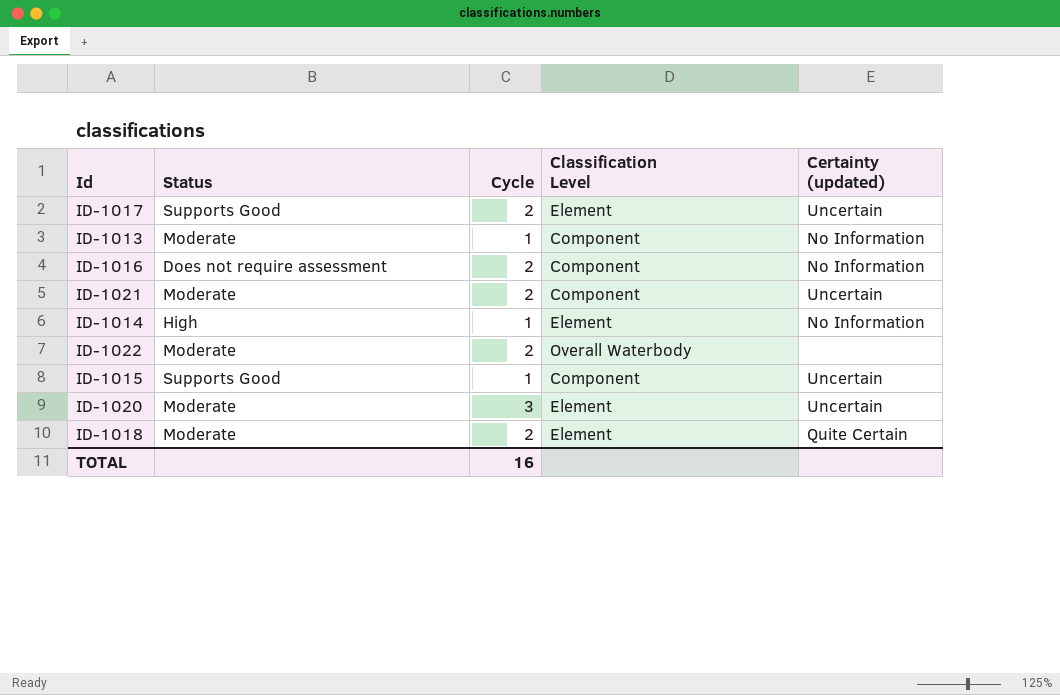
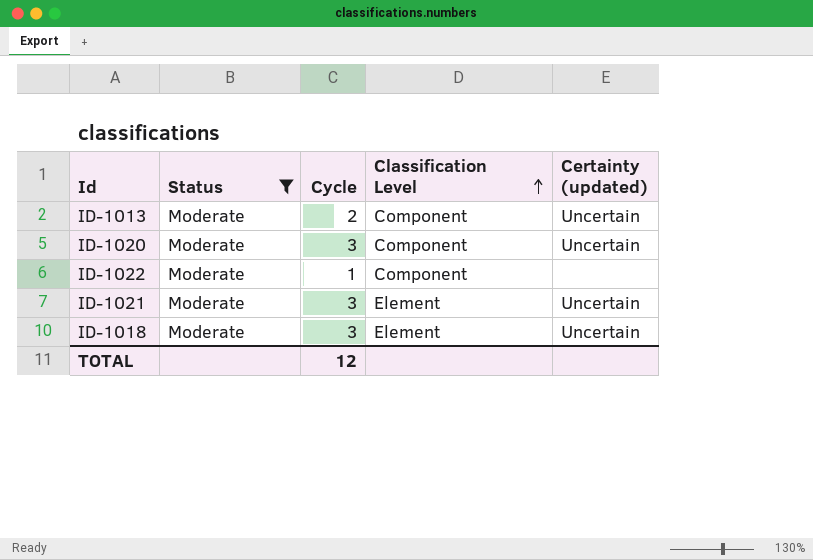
filter: none -> Status = Moderate
row order: none -> Classification Level ascending
ID-1013 | Cycle: 1 -> 2
ID-1013 | Certainty (updated): No Information -> Uncertain
ID-1020 | Classification Level: Element -> Component
ID-1022 | Cycle: 2 -> 1
ID-1022 | Classification Level: Overall Waterbody -> Component
ID-1021 | Cycle: 2 -> 3
ID-1021 | Classification Level: Component -> Element
ID-1018 | Cycle: 2 -> 3
ID-1018 | Certainty (updated): Quite Certain -> Uncertain
TOTAL | Cycle: 16 -> 12

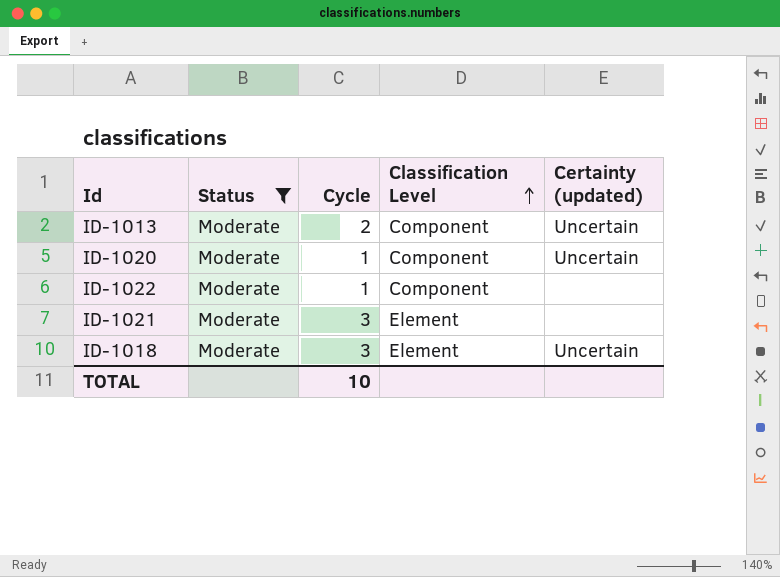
ID-1020 | Cycle: 3 -> 1
ID-1021 | Certainty (updated): Uncertain -> none
TOTAL | Cycle: 12 -> 10

